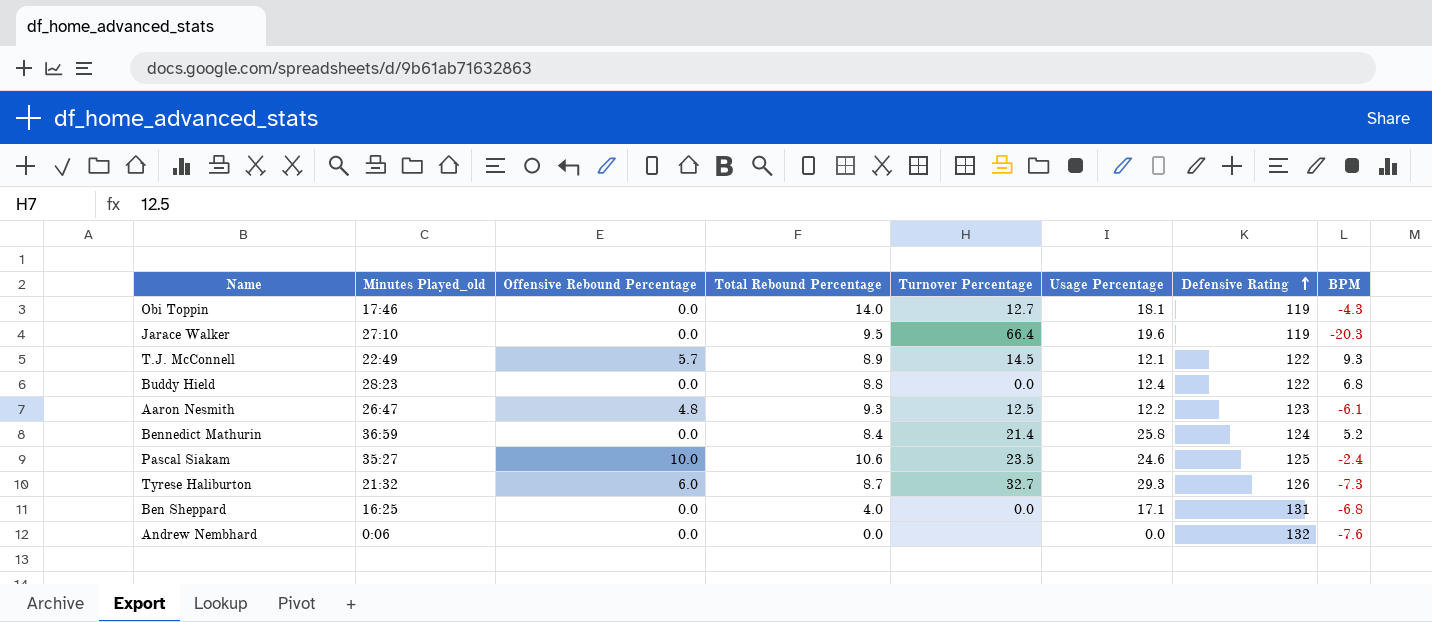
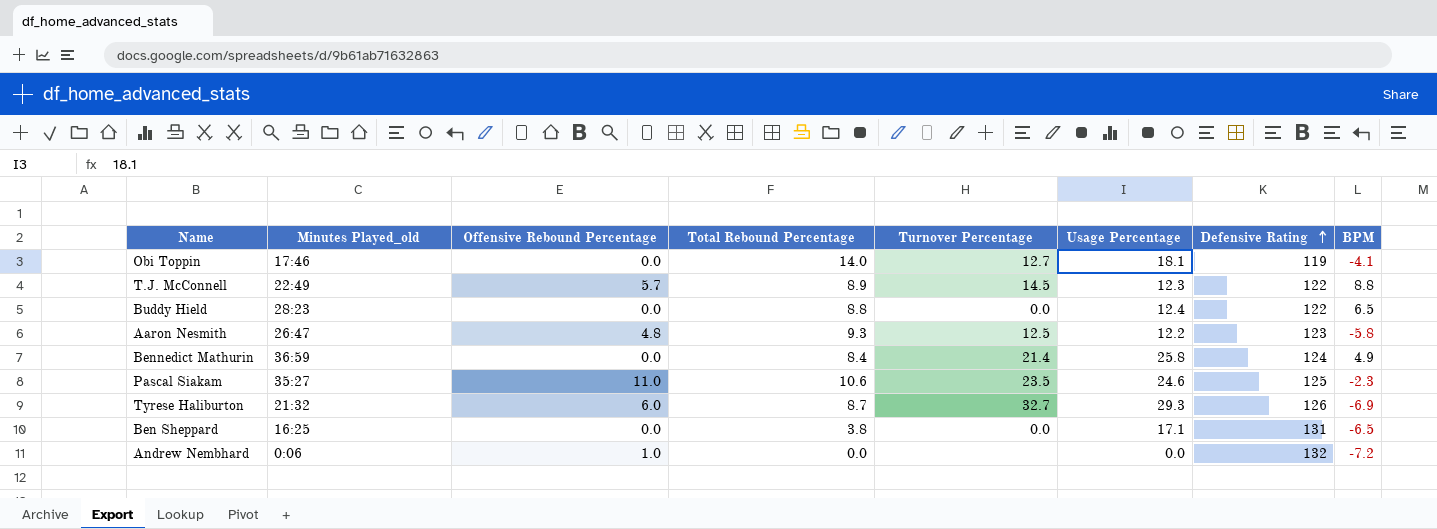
row Jarace Walker: 27:10 | 0.0 | 9.5 | 66.4 | 19.6 | 119 | -20.3 -> none
Obi Toppin | BPM: -4.3 -> -4.1
T.J. McConnell | Usage Percentage: 12.1 -> 12.3
T.J. McConnell | BPM: 9.3 -> 8.8
Buddy Hield | BPM: 6.8 -> 6.5
Aaron Nesmith | BPM: -6.1 -> -5.8
Bennedict Mathurin | BPM: 5.2 -> 4.9
Pascal Siakam | Offensive Rebound Percentage: 10.0 -> 11.0
Pascal Siakam | BPM: -2.4 -> -2.3
Tyrese Haliburton | BPM: -7.3 -> -6.9
Ben Sheppard | Total Rebound Percentage: 4.0 -> 3.8
Ben Sheppard | BPM: -6.8 -> -6.5
Andrew Nembhard | Offensive Rebound Percentage: 0.0 -> 1.0
Andrew Nembhard | BPM: -7.6 -> -7.2

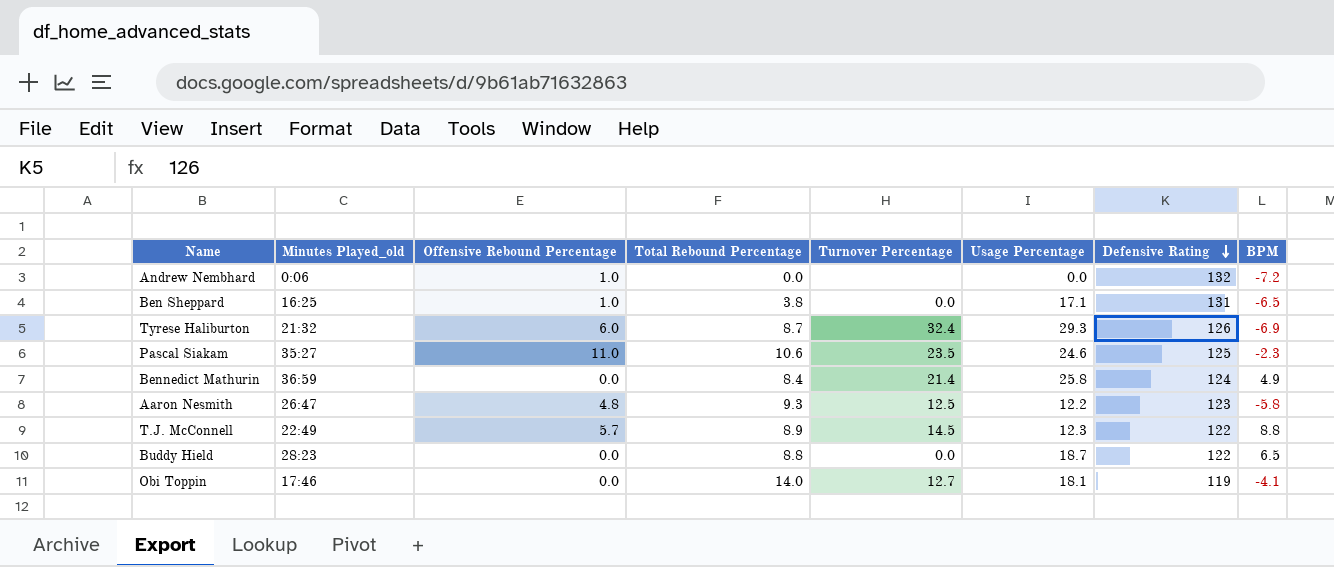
row order: Defensive Rating ascending -> Defensive Rating descending
Ben Sheppard | Offensive Rebound Percentage: 0.0 -> 1.0
Tyrese Haliburton | Turnover Percentage: 32.7 -> 32.4
Buddy Hield | Usage Percentage: 12.4 -> 18.7

